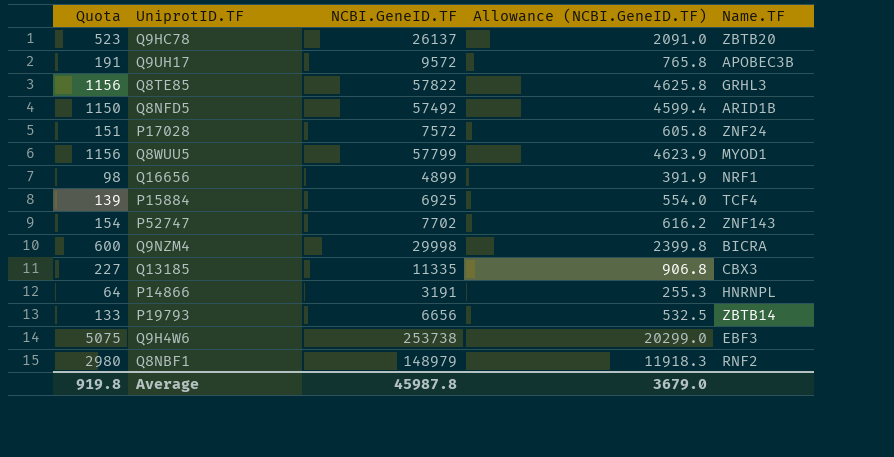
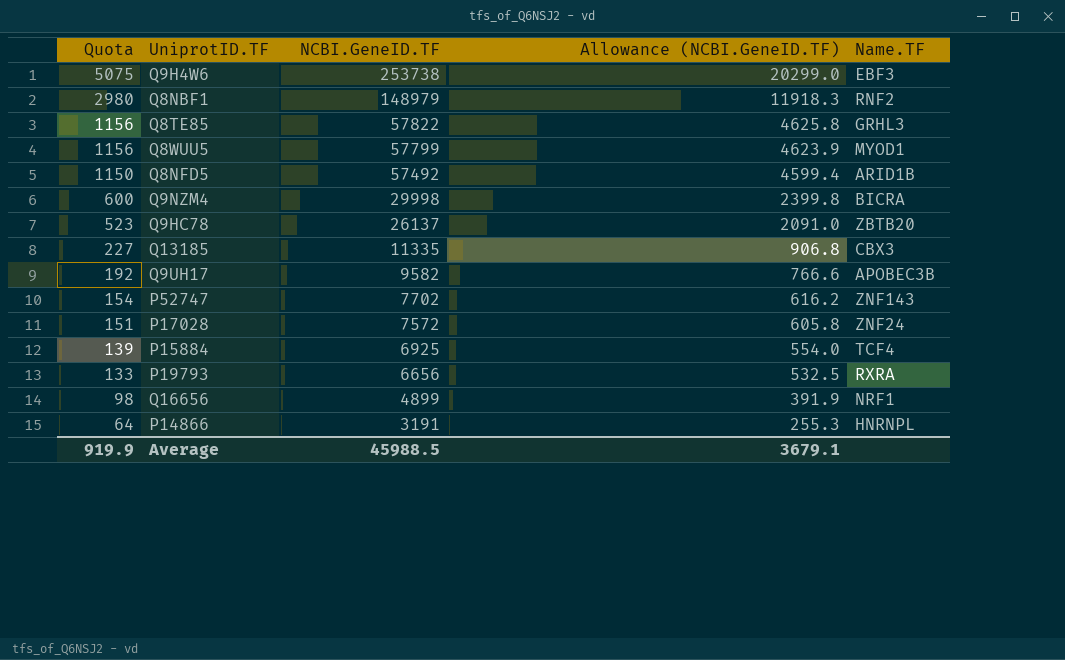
row order: none -> Quota descending
Q9UH17 | Quota: 191 -> 192
Q9UH17 | NCBI.GeneID.TF: 9572 -> 9582
Q9UH17 | Allowance (NCBI.GeneID.TF): 765.8 -> 766.6
P19793 | Name.TF: ZBTB14 -> RXRA
Average | Quota: 919.8 -> 919.9
Average | NCBI.GeneID.TF: 45987.8 -> 45988.5
Average | Allowance (NCBI.GeneID.TF): 3679.0 -> 3679.1

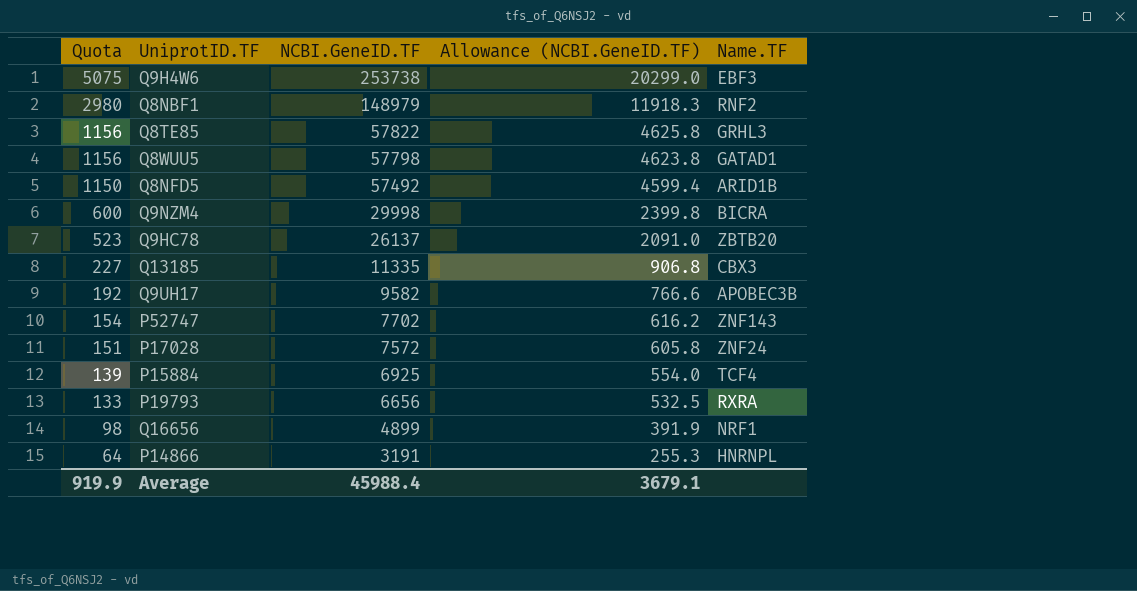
Q8WUU5 | NCBI.GeneID.TF: 57799 -> 57798
Q8WUU5 | Allowance (NCBI.GeneID.TF): 4623.9 -> 4623.8
Q8WUU5 | Name.TF: MYOD1 -> GATAD1
Average | NCBI.GeneID.TF: 45988.5 -> 45988.4

